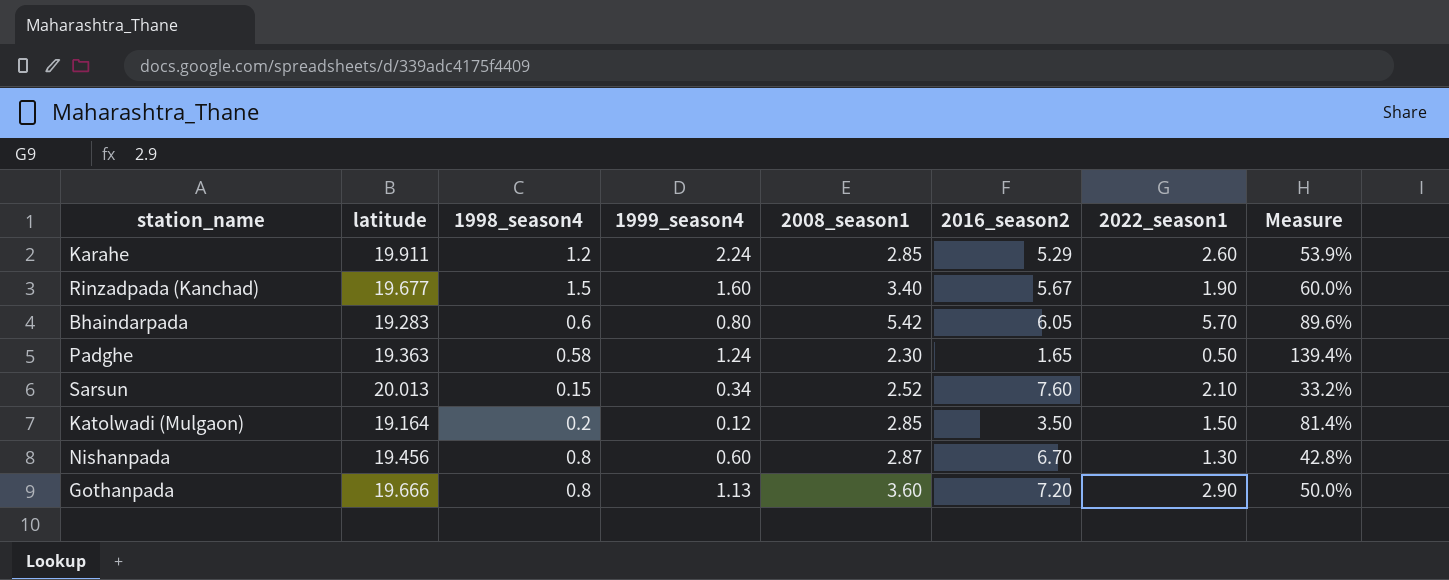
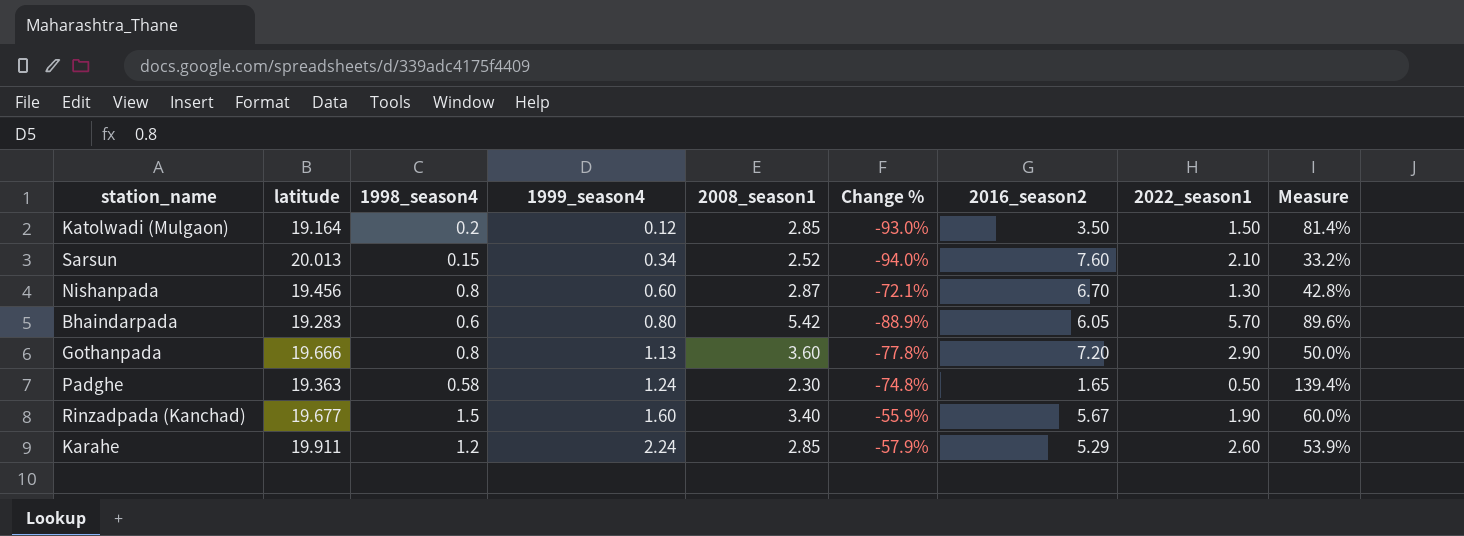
row order: none -> 1999_season4 ascending
column Change % | formula: none -> ([1998_season4] - [2008_season1]) / [2008_season1]

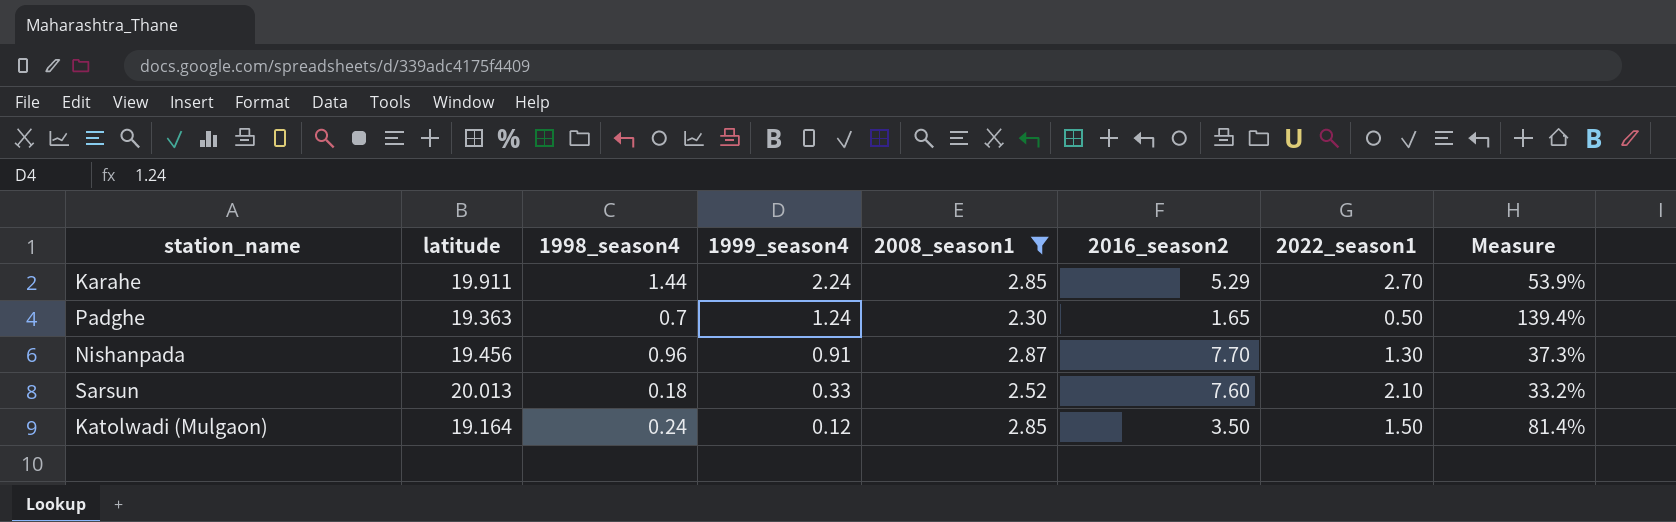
filter: none -> 2008_season1 <= 2.87
row order: 1999_season4 ascending -> 1999_season4 descending
column Change % | formula: ([1998_season4] - [2008_season1]) / [2008_season1] -> none
Karahe | 1998_season4: 1.2 -> 1.44
Karahe | 2022_season1: 2.60 -> 2.70
Padghe | 1998_season4: 0.58 -> 0.7
Nishanpada | 1998_season4: 0.8 -> 0.96
Nishanpada | 1999_season4: 0.60 -> 0.91
Nishanpada | 2016_season2: 6.70 -> 7.70
Nishanpada | Measure: 42.8% -> 37.3%
Sarsun | 1998_season4: 0.15 -> 0.18
Sarsun | 1999_season4: 0.34 -> 0.33
Katolwadi (Mulgaon) | 1998_season4: 0.2 -> 0.24

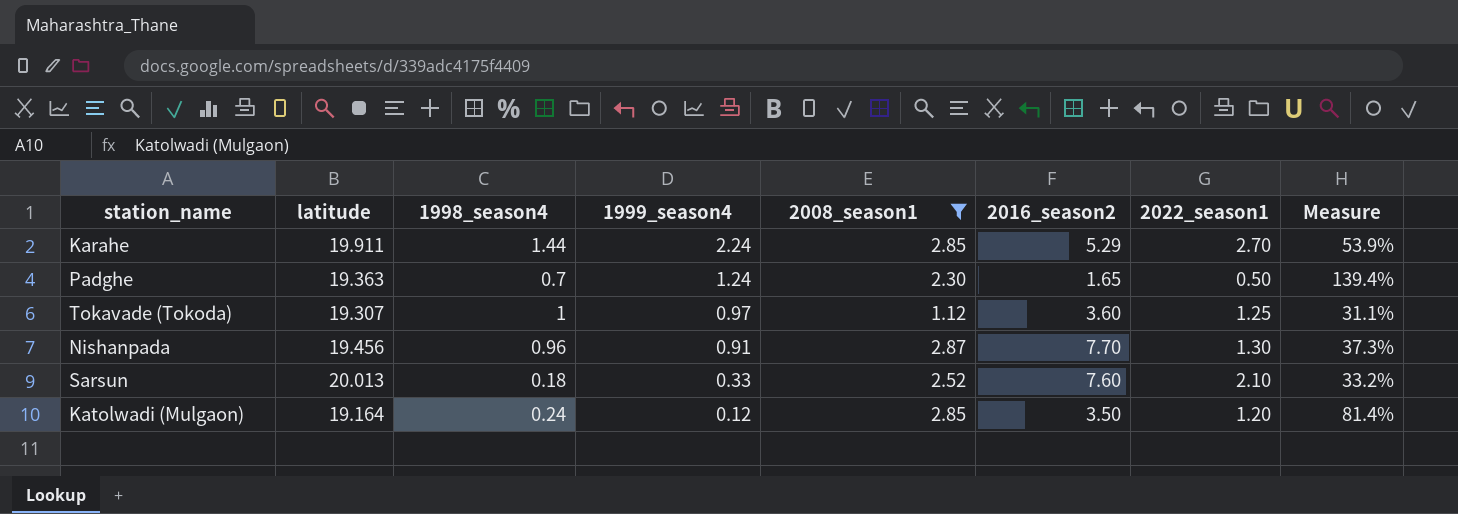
row Tokavade (Tokoda): none -> 19.307 | 1 | 0.97 | 1.12 | 3.60 | 1.25 | 31.1%
Katolwadi (Mulgaon) | 2022_season1: 1.50 -> 1.20

